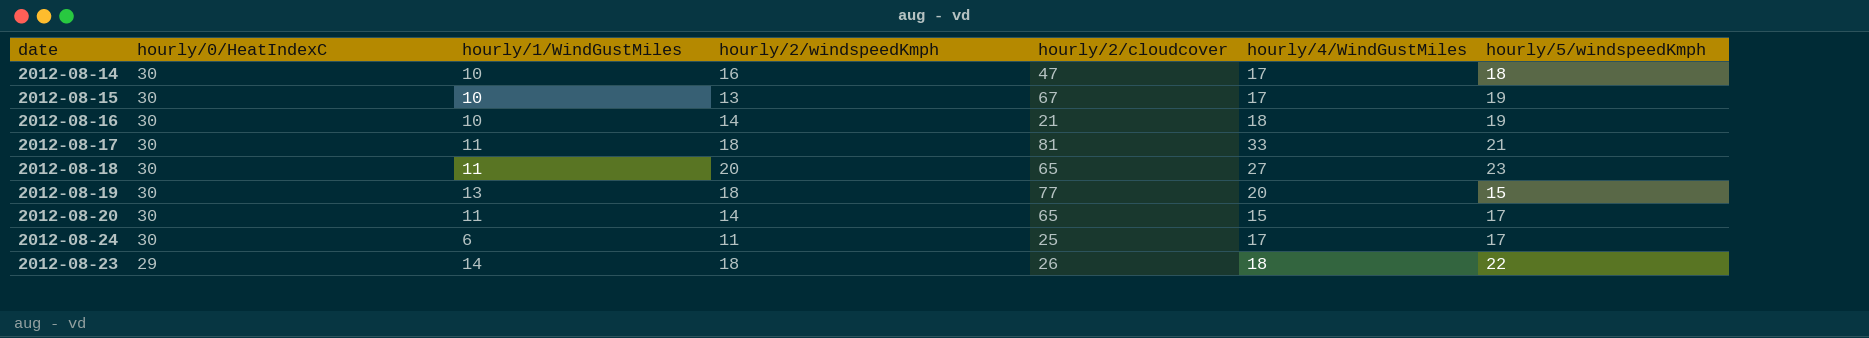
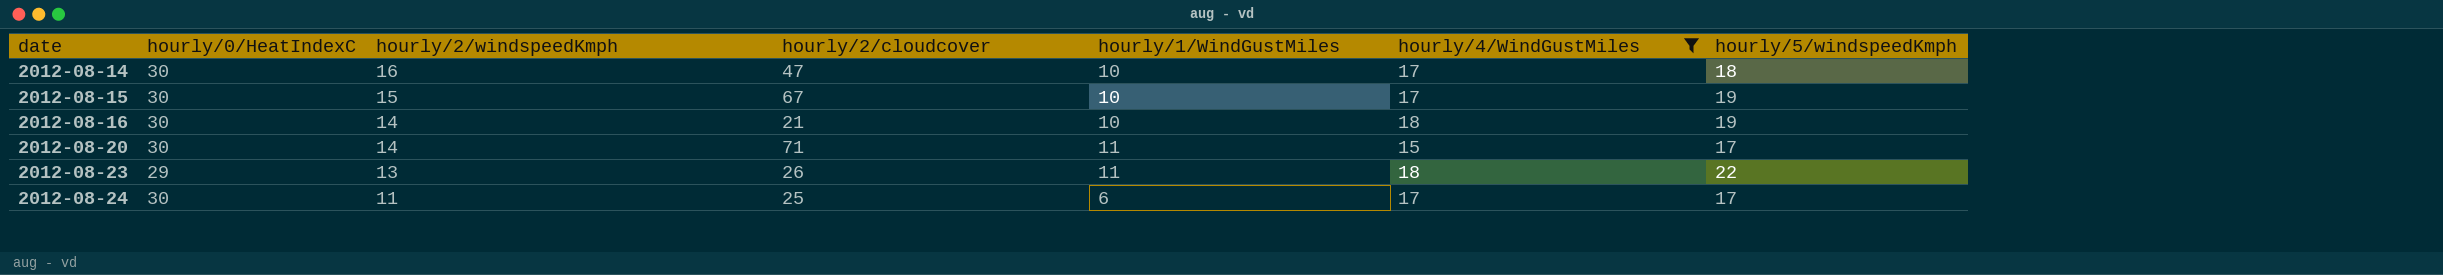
filter: none -> hourly/4/WindGustMiles <= 18
row order: hourly/0/HeatIndexC descending -> date ascending
column hourly/1/WindGustMiles | position: 3 -> 5
2012-08-15 | hourly/2/windspeedKmph: 13 -> 15
2012-08-20 | hourly/2/cloudcover: 65 -> 71
2012-08-23 | hourly/2/windspeedKmph: 18 -> 13
2012-08-23 | hourly/1/WindGustMiles: 14 -> 11

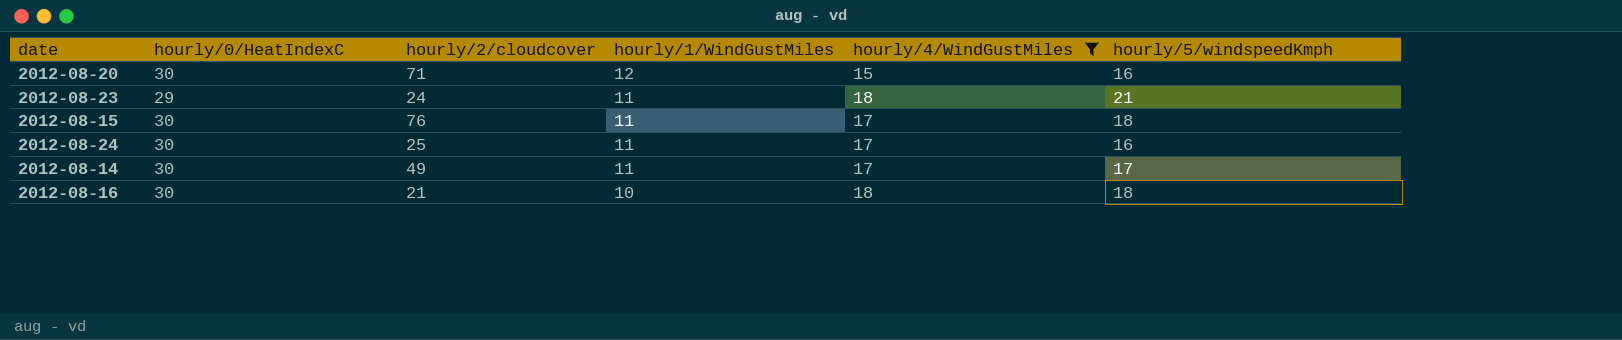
row order: date ascending -> hourly/1/WindGustMiles descending
column hourly/2/windspeedKmph | position: 3 -> none
2012-08-20 | hourly/1/WindGustMiles: 11 -> 12
2012-08-20 | hourly/5/windspeedKmph: 17 -> 16
2012-08-23 | hourly/2/cloudcover: 26 -> 24
2012-08-23 | hourly/5/windspeedKmph: 22 -> 21
2012-08-15 | hourly/2/cloudcover: 67 -> 76
2012-08-15 | hourly/1/WindGustMiles: 10 -> 11
2012-08-15 | hourly/5/windspeedKmph: 19 -> 18
2012-08-24 | hourly/1/WindGustMiles: 6 -> 11
2012-08-24 | hourly/5/windspeedKmph: 17 -> 16
2012-08-14 | hourly/2/cloudcover: 47 -> 49
2012-08-14 | hourly/1/WindGustMiles: 10 -> 11
2012-08-14 | hourly/5/windspeedKmph: 18 -> 17
2012-08-16 | hourly/5/windspeedKmph: 19 -> 18

